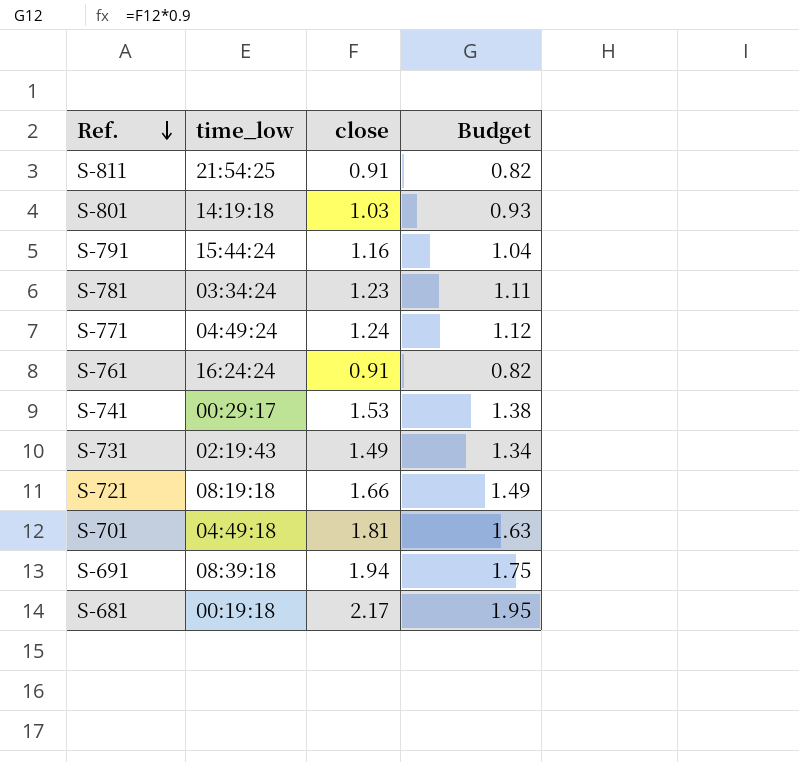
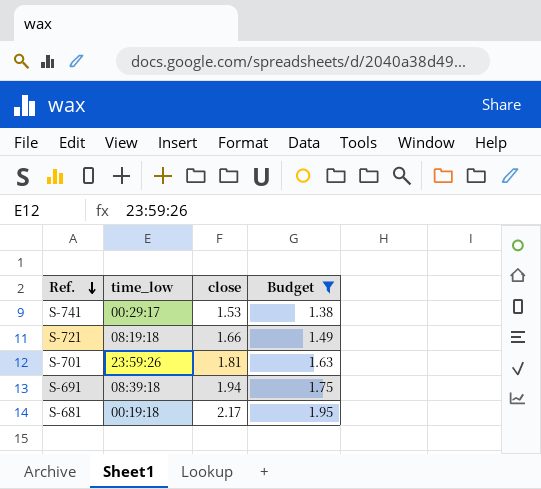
filter: none -> Budget >= 1.38
S-701 | time_low: 04:49:18 -> 23:59:26

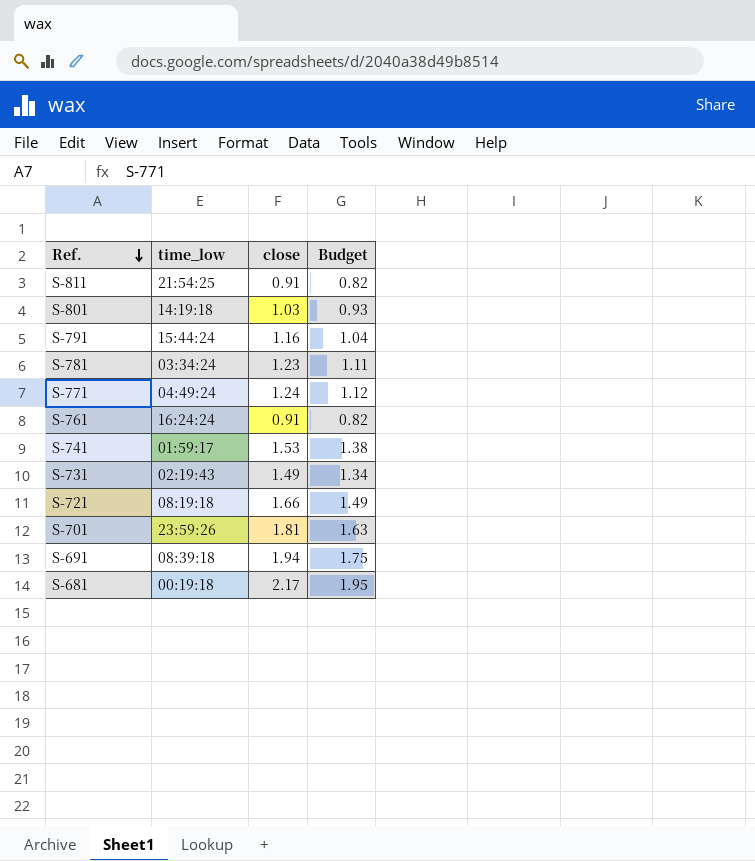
filter: Budget >= 1.38 -> none
S-741 | time_low: 00:29:17 -> 01:59:17

